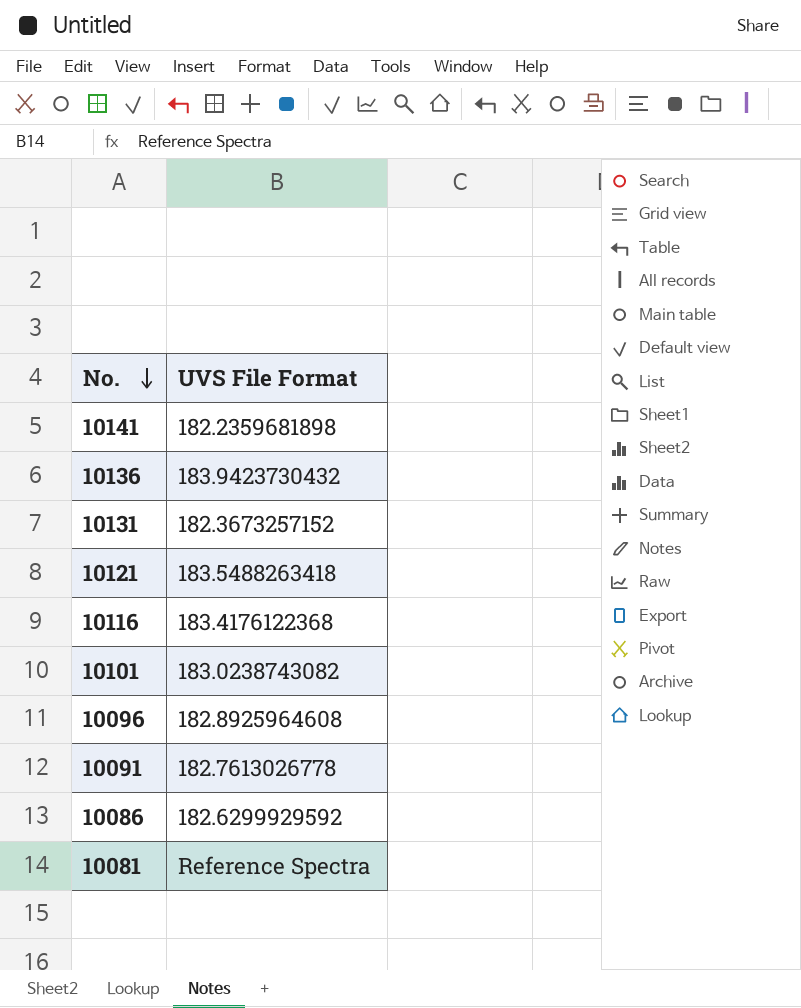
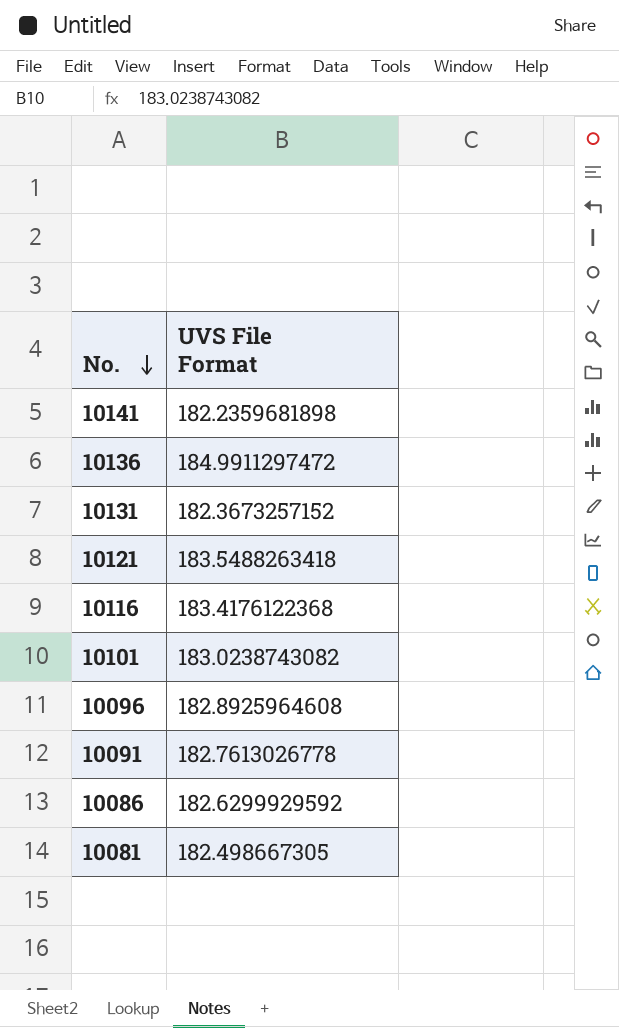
10136 | UVS File Format: 183.9423730432 -> 184.9911297472
10081 | UVS File Format: Reference Spectra -> 182.498667305

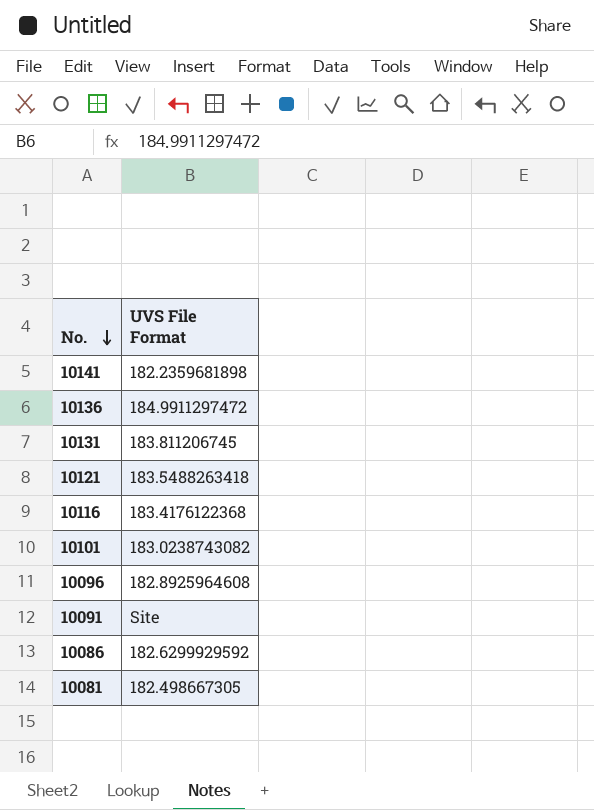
10131 | UVS File Format: 182.3673257152 -> 183.811206745
10091 | UVS File Format: 182.7613026778 -> Site

